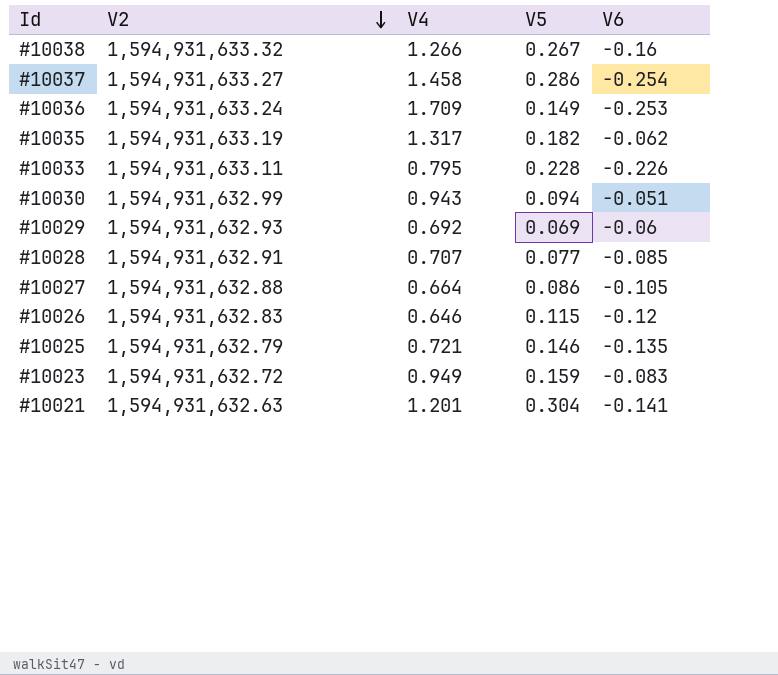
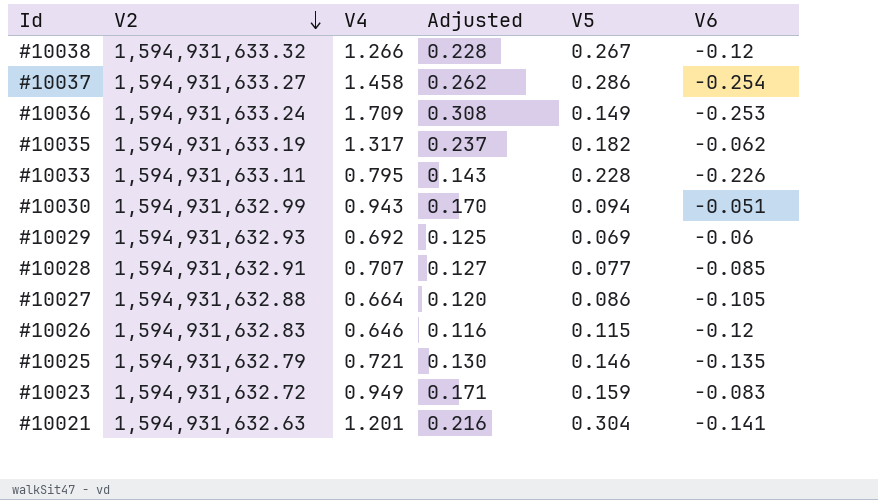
column Adjusted | formula: none -> [V4] * 0.18
#10038 | V6: -0.16 -> -0.12

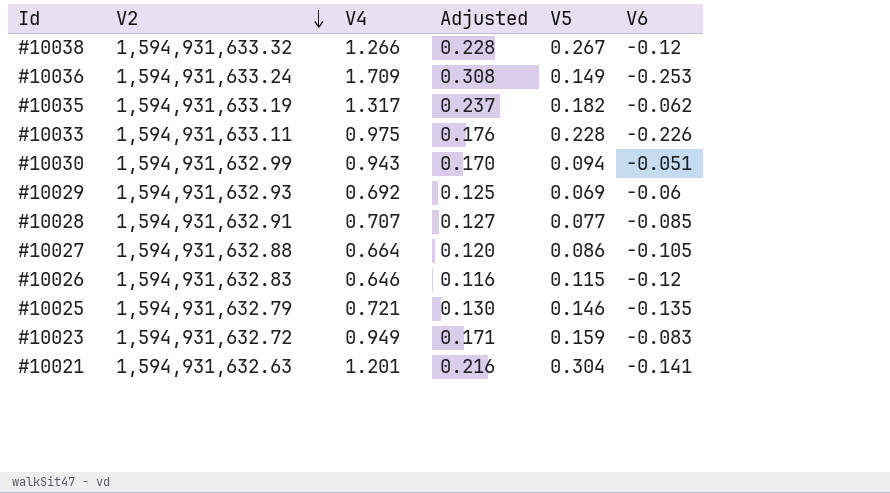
row #10037: 1,594,931,633.27 | 1.458 | 0.262 | 0.286 | -0.254 -> none
#10033 | V4: 0.795 -> 0.975
#10033 | Adjusted: 0.143 -> 0.176

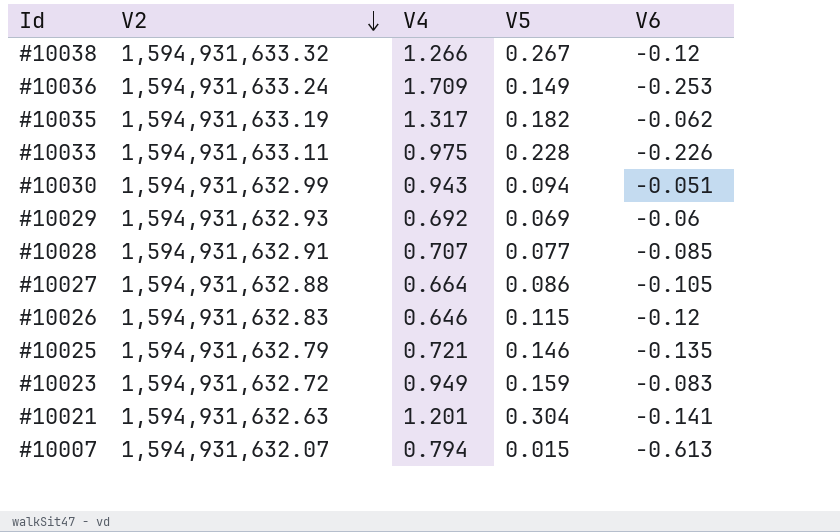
column Adjusted | formula: [V4] * 0.18 -> none
row #10007: none -> 1,594,931,632.07 | 0.794 | 0.015 | -0.613

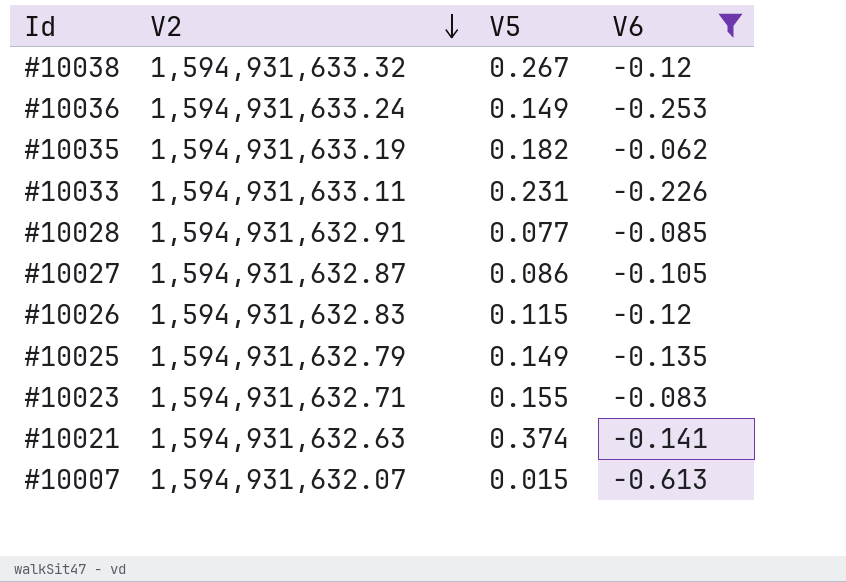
filter: none -> V6 <= -0.062
column V4 | position: 3 -> none
#10033 | V5: 0.228 -> 0.231
#10027 | V2: 1,594,931,632.88 -> 1,594,931,632.87
#10025 | V5: 0.146 -> 0.149
#10023 | V2: 1,594,931,632.72 -> 1,594,931,632.71
#10023 | V5: 0.159 -> 0.155
#10021 | V5: 0.304 -> 0.374

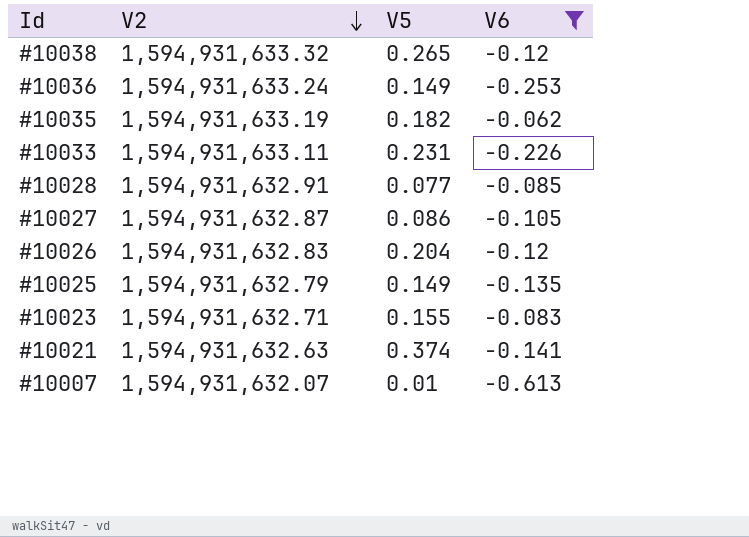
#10038 | V5: 0.267 -> 0.265
#10026 | V5: 0.115 -> 0.204
#10007 | V5: 0.015 -> 0.01

